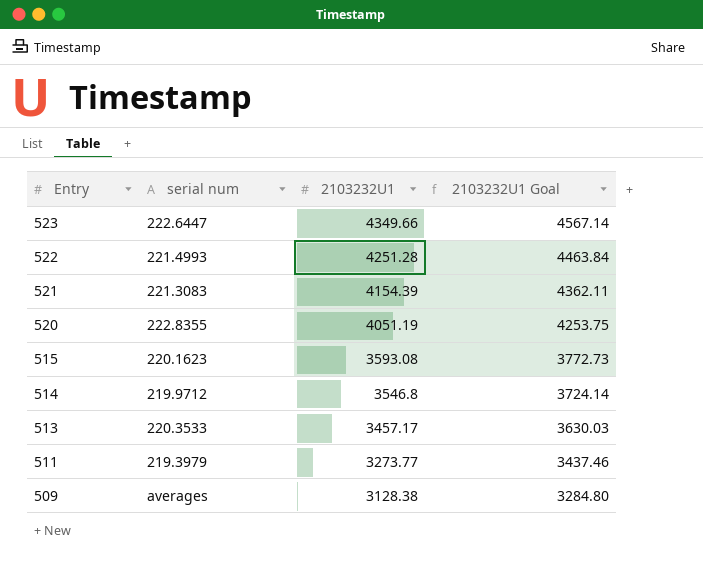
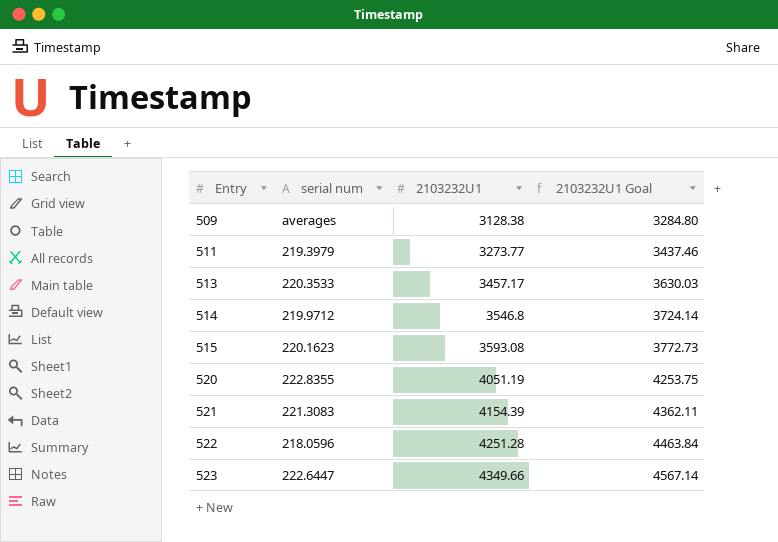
row order: Entry descending -> Entry ascending
522 | serial num: 221.4993 -> 218.0596

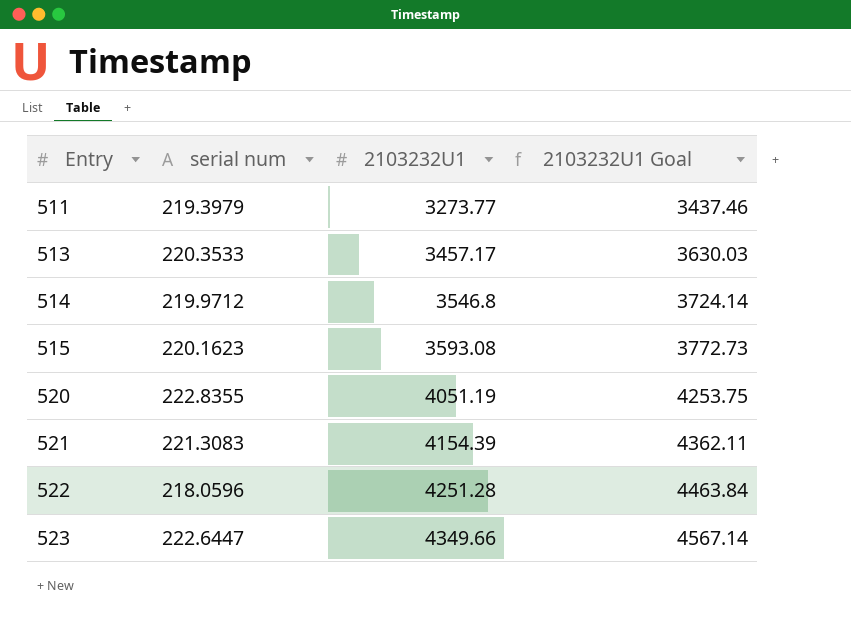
row 509: averages | 3128.38 | 3284.80 -> none

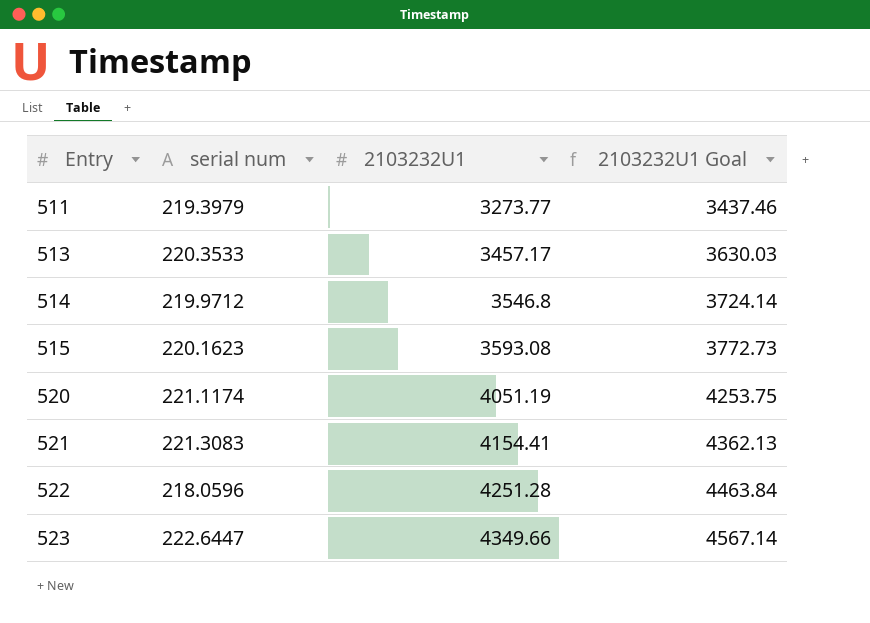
520 | serial num: 222.8355 -> 221.1174
521 | 2103232U1: 4154.39 -> 4154.41
521 | 2103232U1 Goal: 4362.11 -> 4362.13

